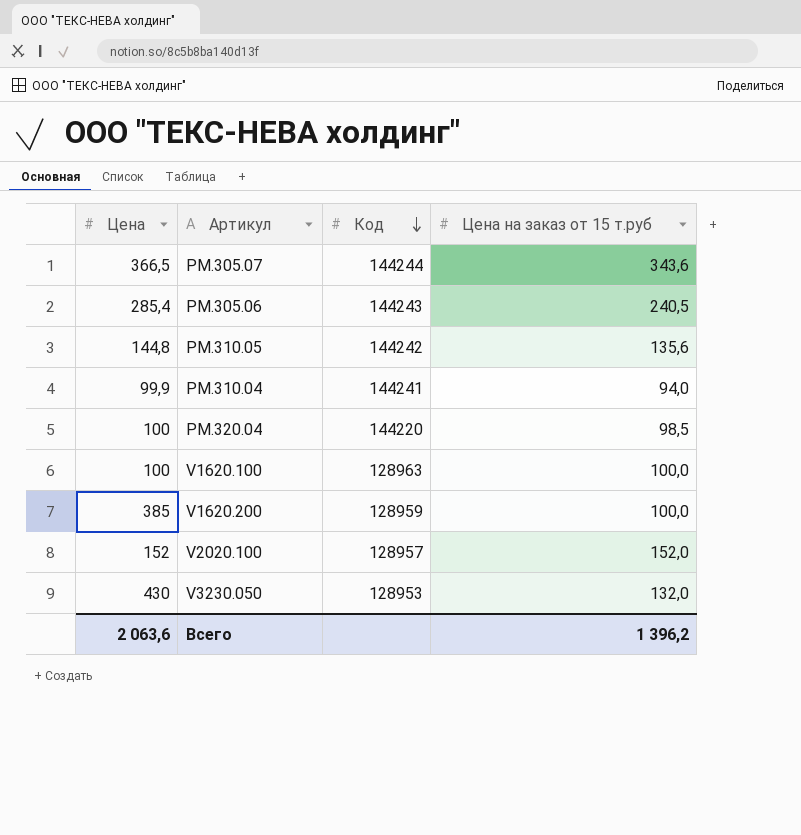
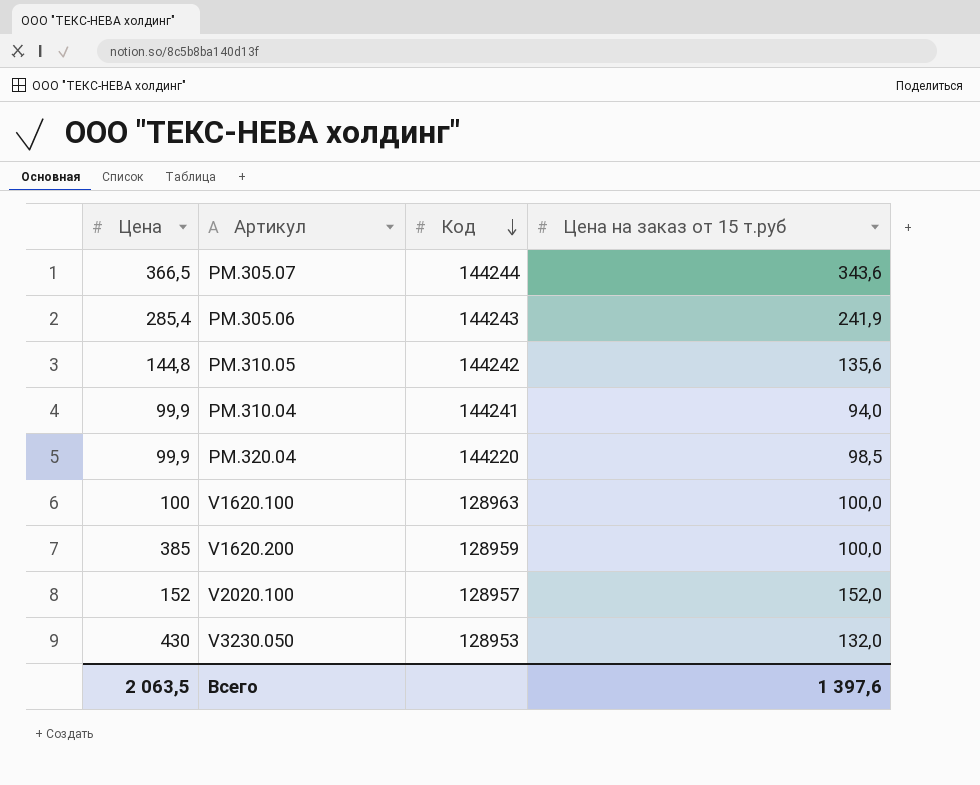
PM.305.06 | Цена на заказ от 15 т.руб: 240,5 -> 241,9
PM.320.04 | Цена: 100 -> 99,9
Всего | Цена: 2 063,6 -> 2 063,5
Всего | Цена на заказ от 15 т.руб: 1 396,2 -> 1 397,6

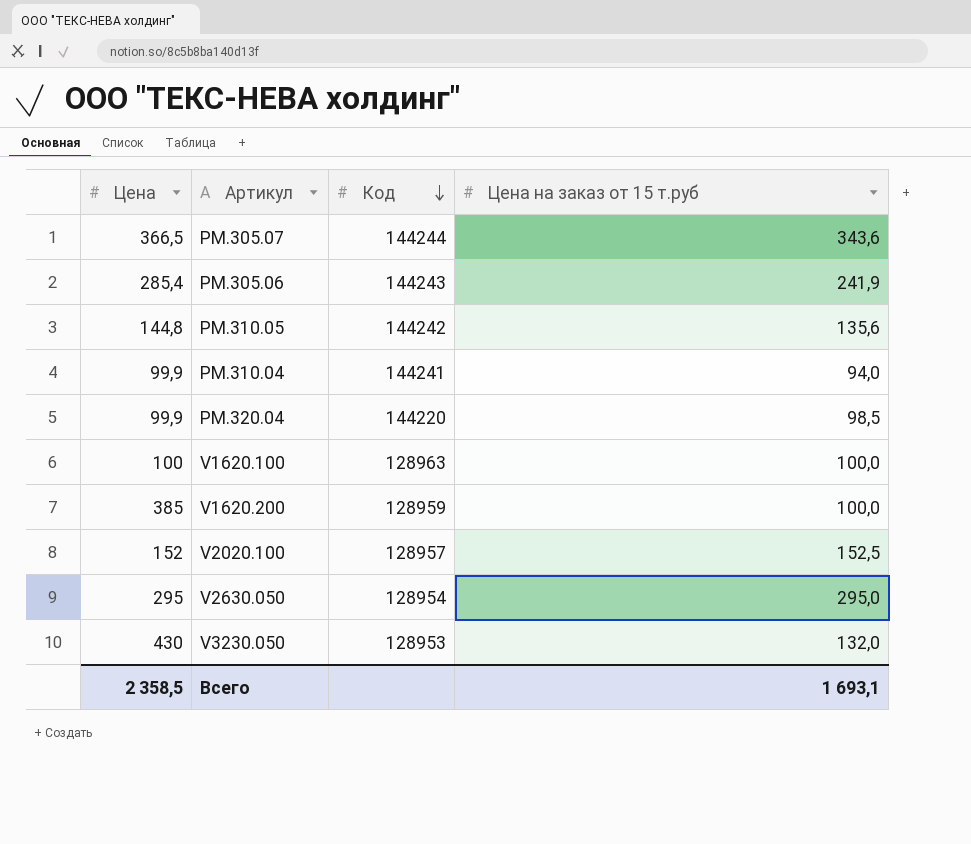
V2020.100 | Цена на заказ от 15 т.руб: 152,0 -> 152,5
row V2630.050: none -> 295 | 128954 | 295,0
Всего | Цена: 2 063,5 -> 2 358,5
Всего | Цена на заказ от 15 т.руб: 1 397,6 -> 1 693,1

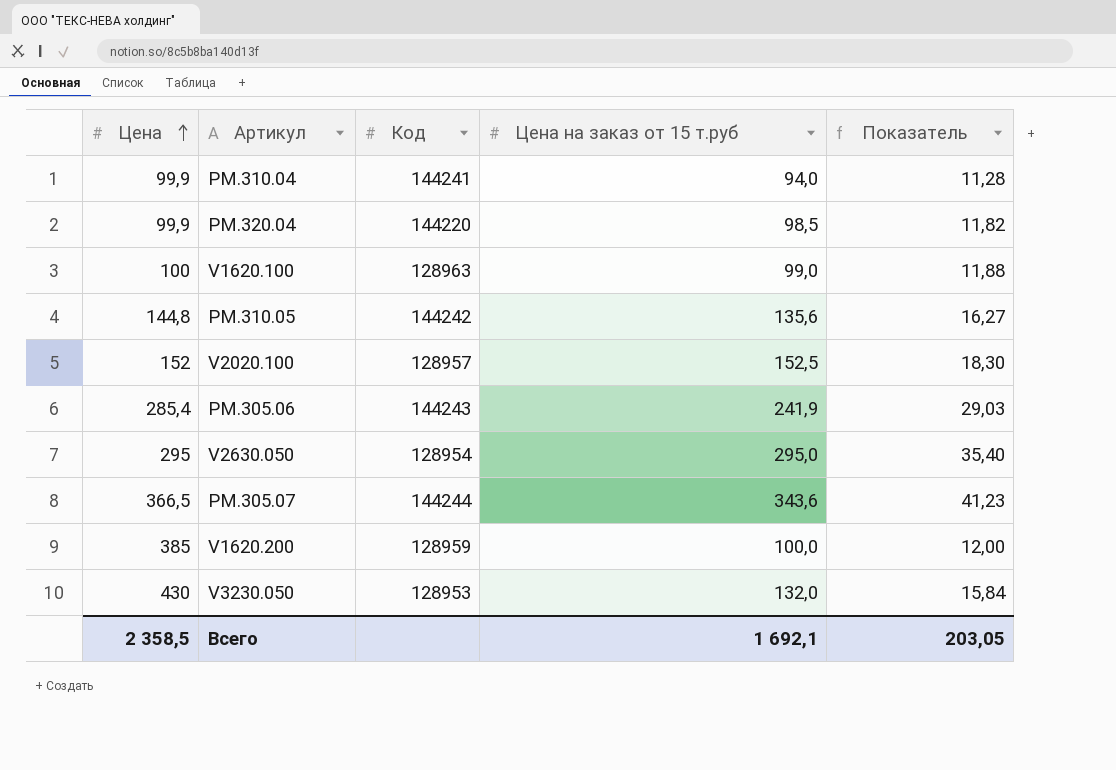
row order: Код descending -> Цена ascending
column Показатель | formula: none -> [Цена на заказ от 15 т.руб] * 0,12
V1620.100 | Цена на заказ от 15 т.руб: 100,0 -> 99,0
Всего | Цена на заказ от 15 т.руб: 1 693,1 -> 1 692,1

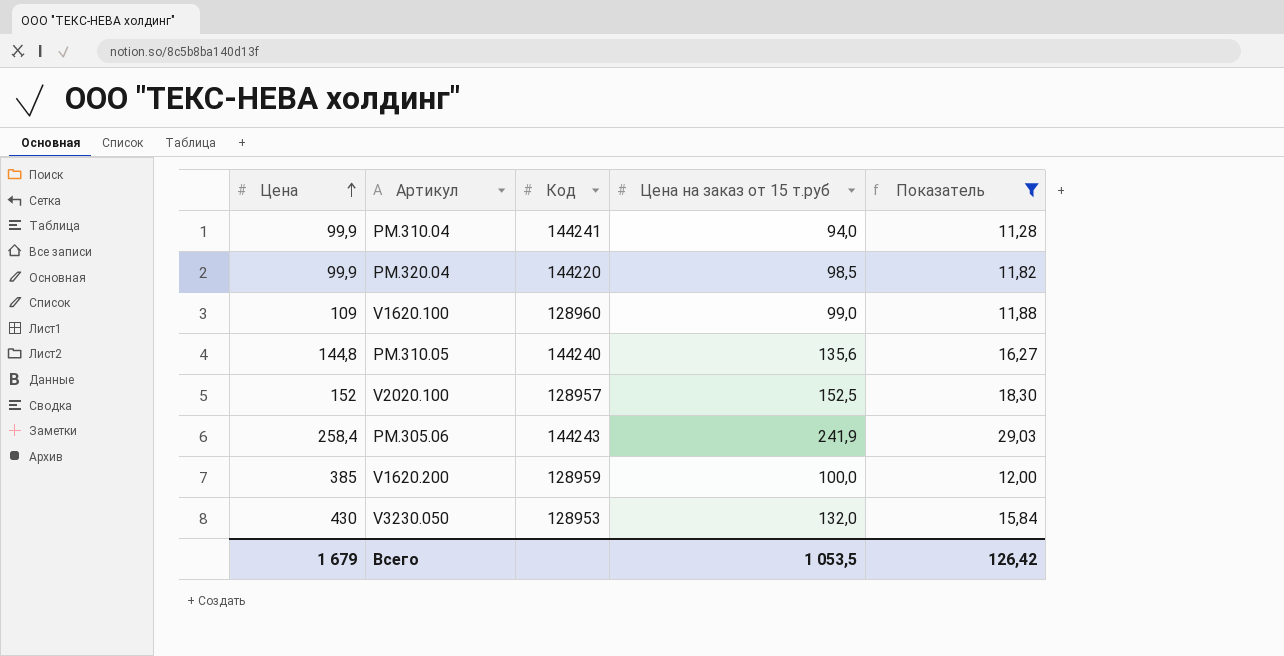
filter: none -> Показатель <= 29,03
V1620.100 | Цена: 100 -> 109
V1620.100 | Код: 128963 -> 128960
PM.310.05 | Код: 144242 -> 144240
PM.305.06 | Цена: 285,4 -> 258,4
Всего | Цена: 2 358,5 -> 1 679
Всего | Цена на заказ от 15 т.руб: 1 692,1 -> 1 053,5
Всего | Показатель: 203,05 -> 126,42

